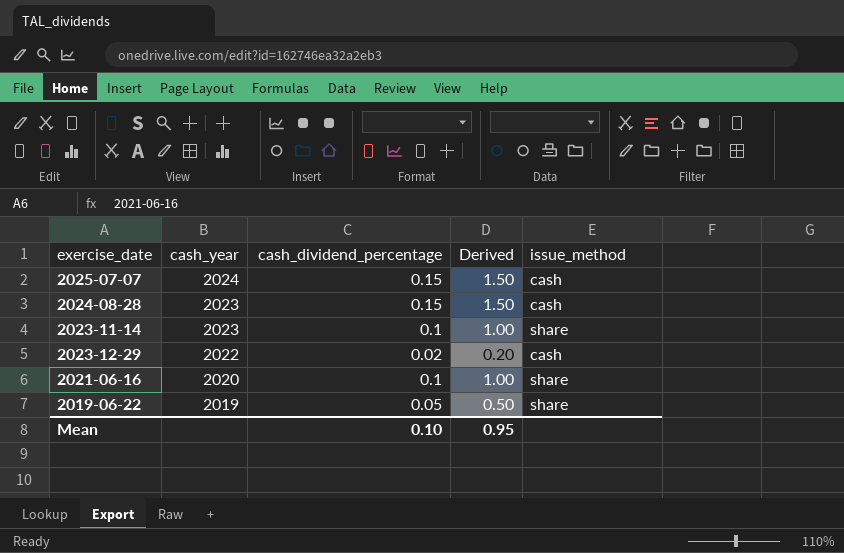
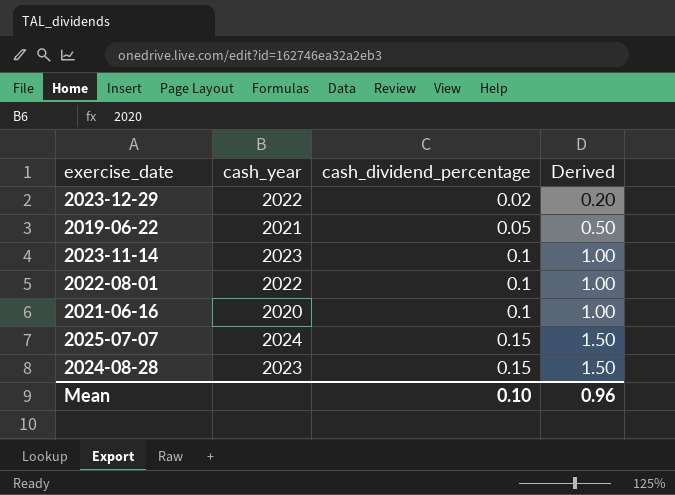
row order: cash_year descending -> cash_dividend_percentage ascending
column issue_method | position: 5 -> none
2019-06-22 | cash_year: 2019 -> 2021
row 2022-08-01: none -> 2022 | 0.1 | 1.00
Mean | Derived: 0.95 -> 0.96

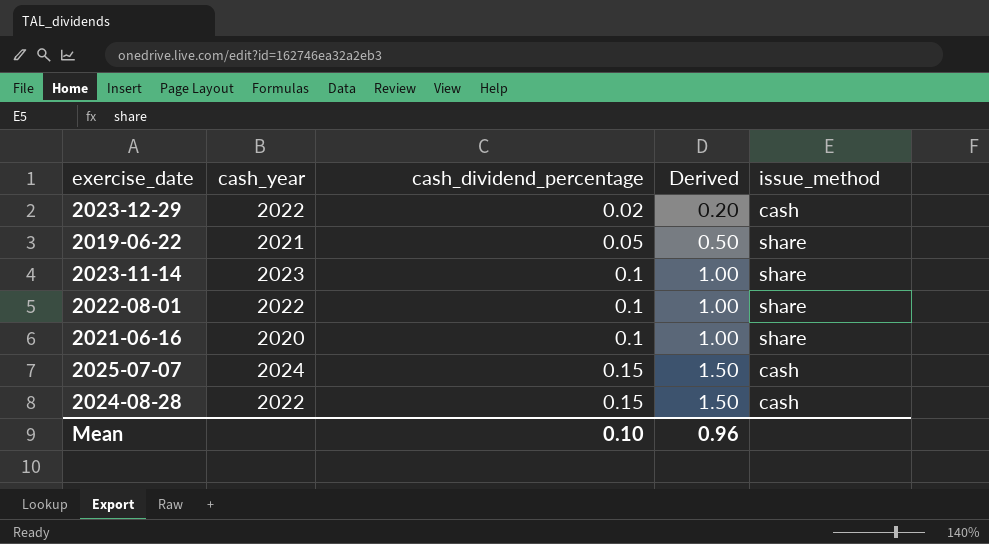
column issue_method | position: none -> 5
2024-08-28 | cash_year: 2023 -> 2022

